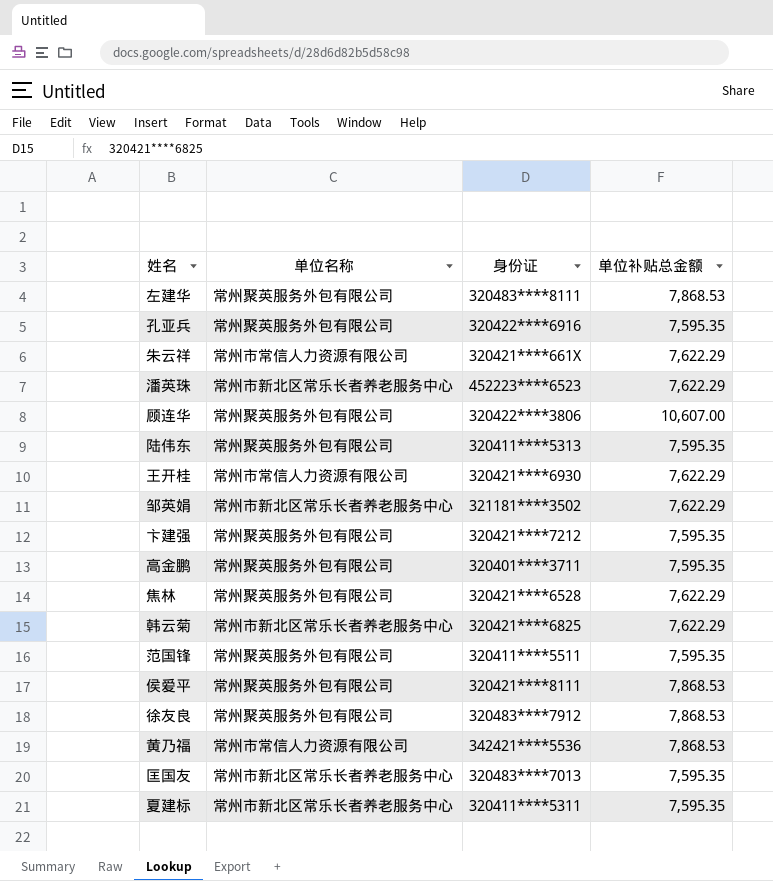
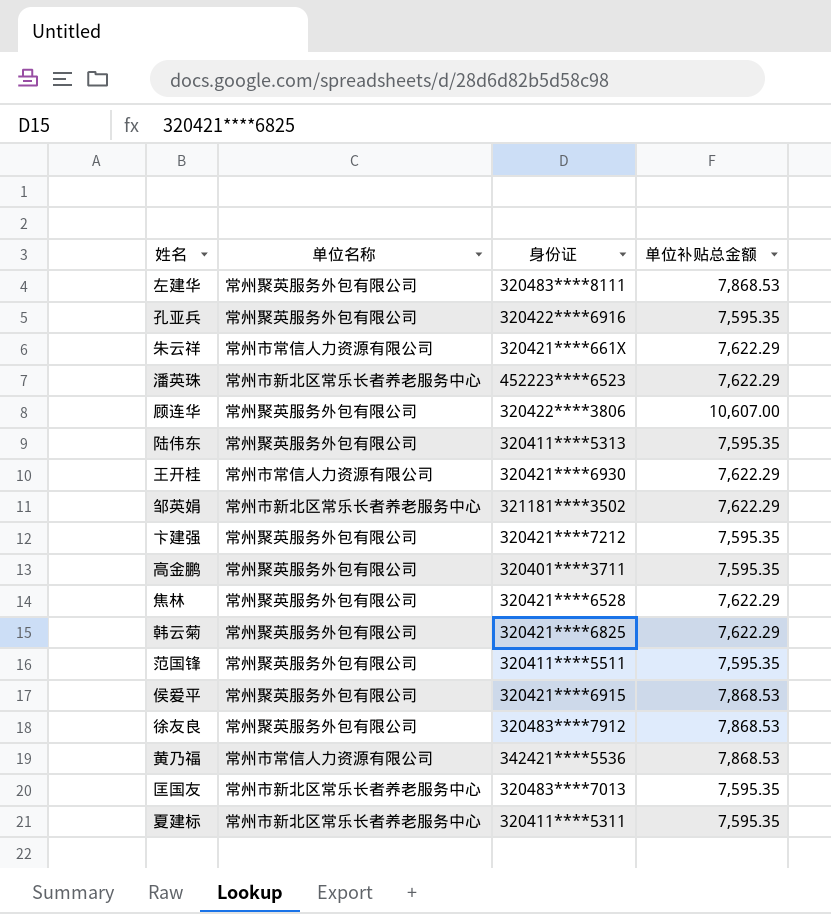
韩云菊 | 单位名称: 常州市新北区常乐长者养老服务中心 -> 常州聚英服务外包有限公司
侯爱平 | 身份证: 320421****8111 -> 320421****6915

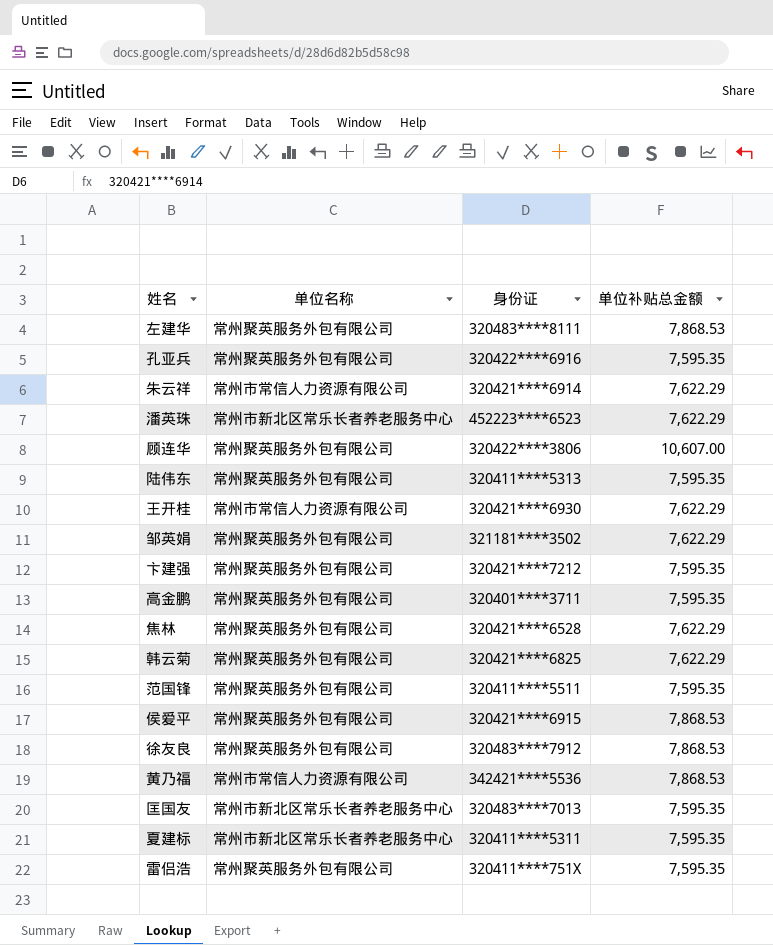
朱云祥 | 身份证: 320421****661X -> 320421****6914
邹英娟 | 单位名称: 常州市新北区常乐长者养老服务中心 -> 常州聚英服务外包有限公司
row 雷侣浩: none -> 常州聚英服务外包有限公司 | 320411****751X | 7,595.35

